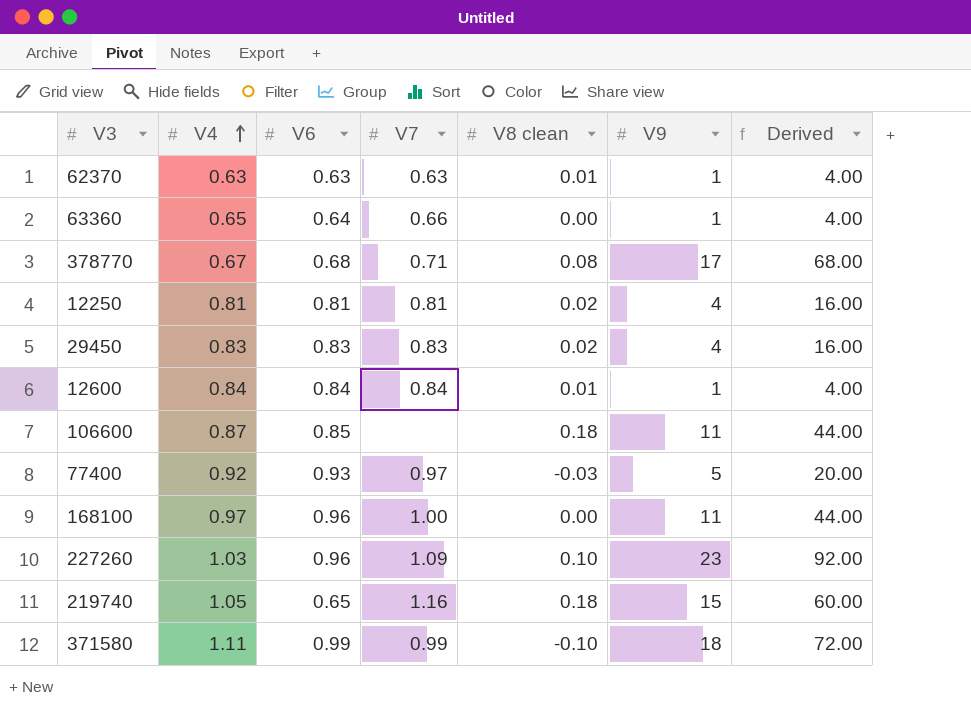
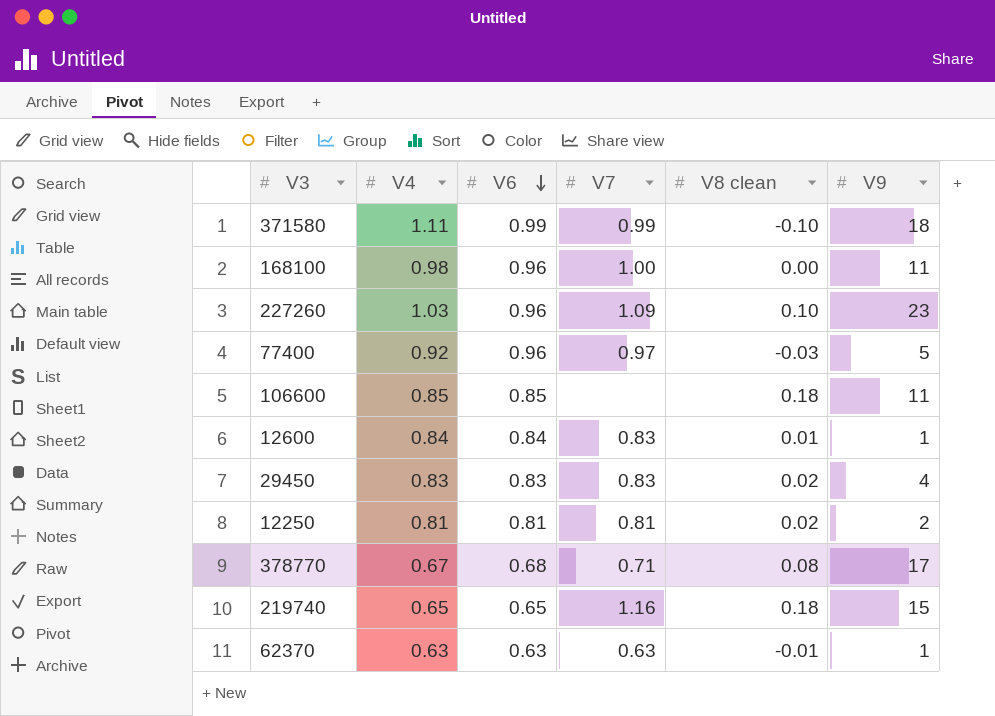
row order: V4 ascending -> V6 descending
column Derived | formula: [V9] * 4 -> none
row 63360: 0.65 | 0.64 | 0.66 | 0.00 | 1 | 4.00 -> none
168100 | V4: 0.97 -> 0.98
77400 | V6: 0.93 -> 0.96
106600 | V4: 0.87 -> 0.85
12600 | V7: 0.84 -> 0.83
12250 | V9: 4 -> 2
219740 | V4: 1.05 -> 0.65
62370 | V8 clean: 0.01 -> -0.01

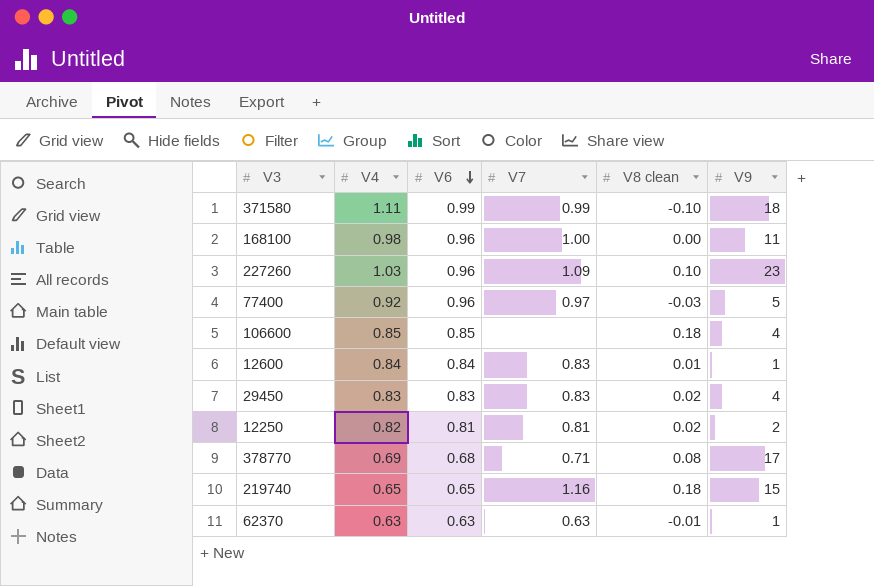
106600 | V9: 11 -> 4
12250 | V4: 0.81 -> 0.82
378770 | V4: 0.67 -> 0.69

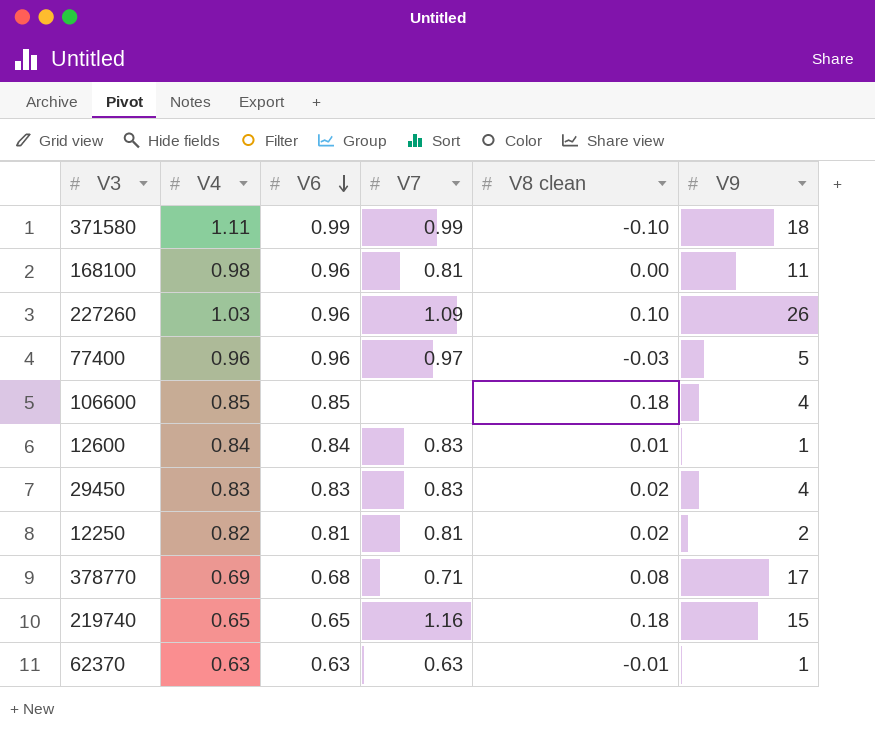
168100 | V7: 1.00 -> 0.81
227260 | V9: 23 -> 26
77400 | V4: 0.92 -> 0.96

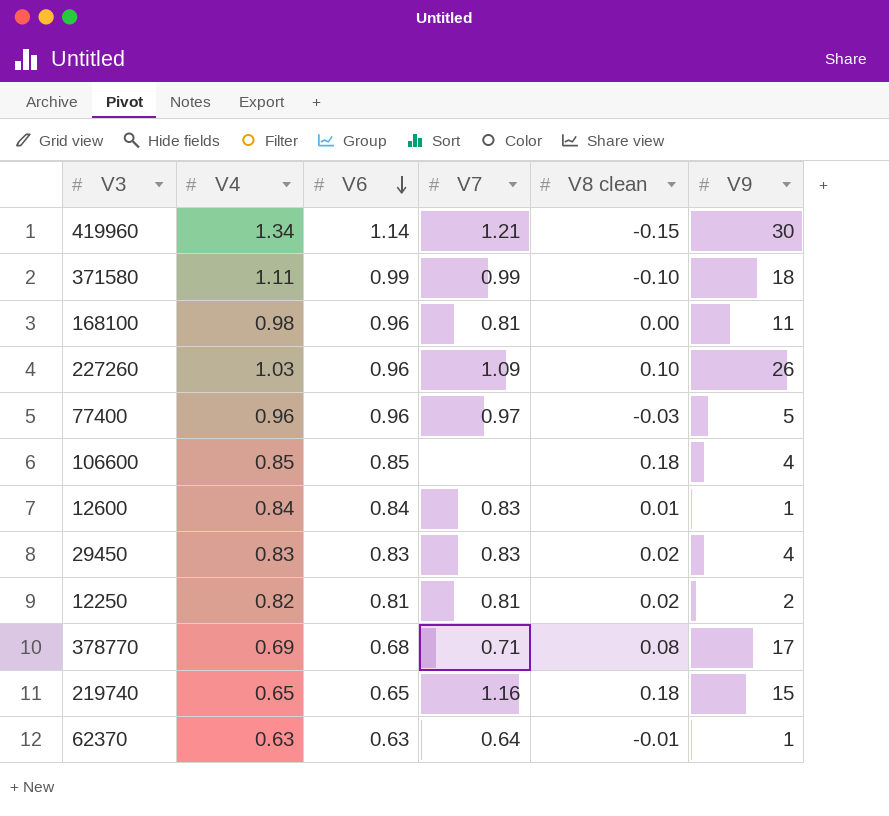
row 419960: none -> 1.34 | 1.14 | 1.21 | -0.15 | 30
62370 | V7: 0.63 -> 0.64

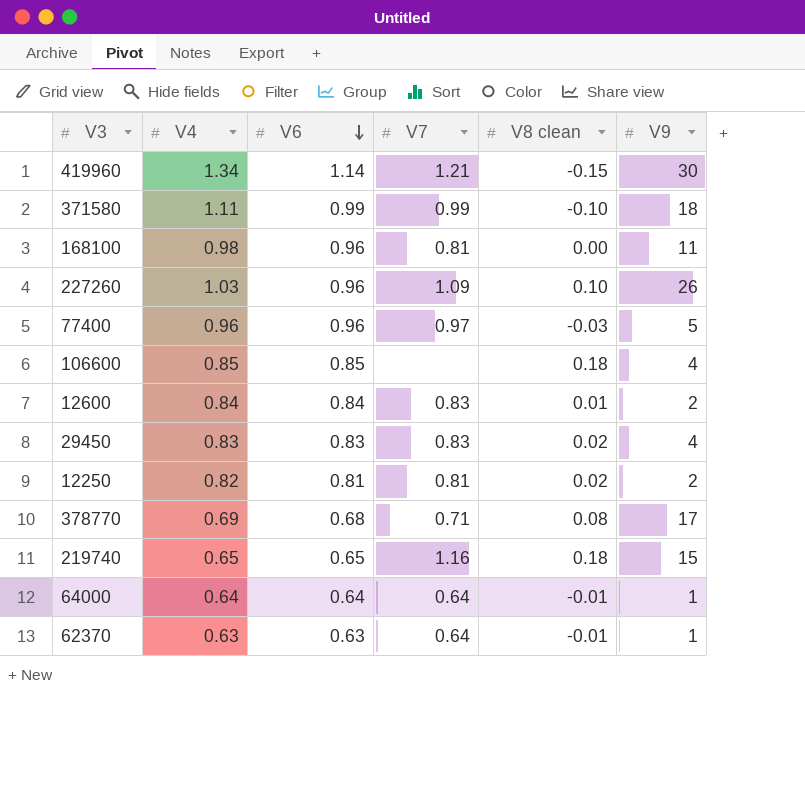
12600 | V9: 1 -> 2
row 64000: none -> 0.64 | 0.64 | 0.64 | -0.01 | 1

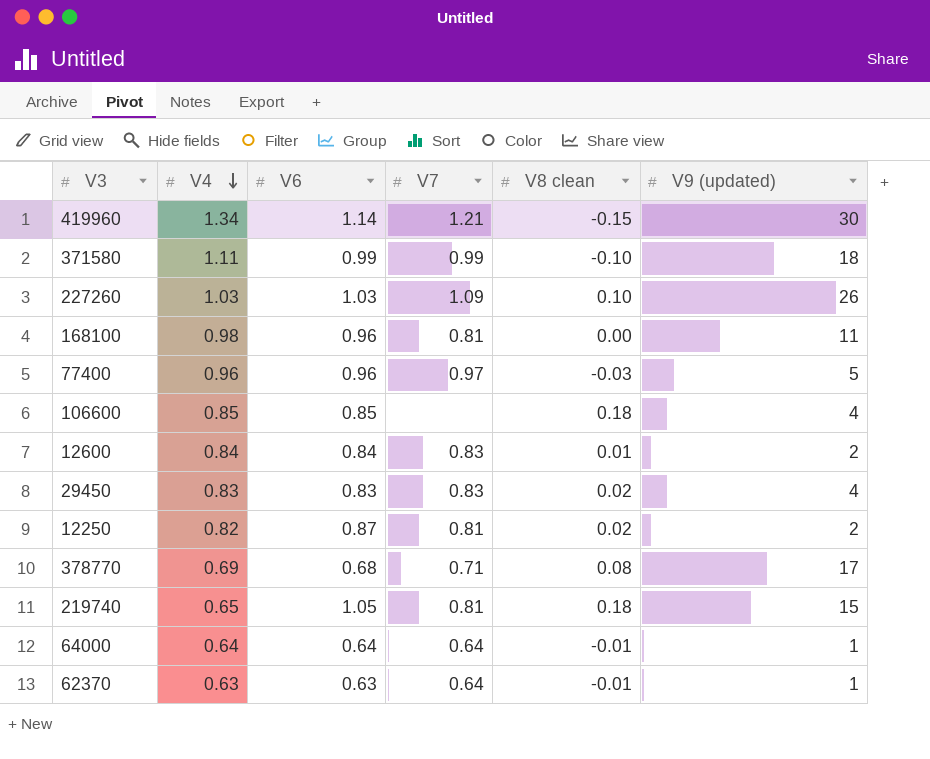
row order: V6 descending -> V4 descending
column name: V9 -> V9 (updated)
227260 | V6: 0.96 -> 1.03
12250 | V6: 0.81 -> 0.87
219740 | V6: 0.65 -> 1.05
219740 | V7: 1.16 -> 0.81

